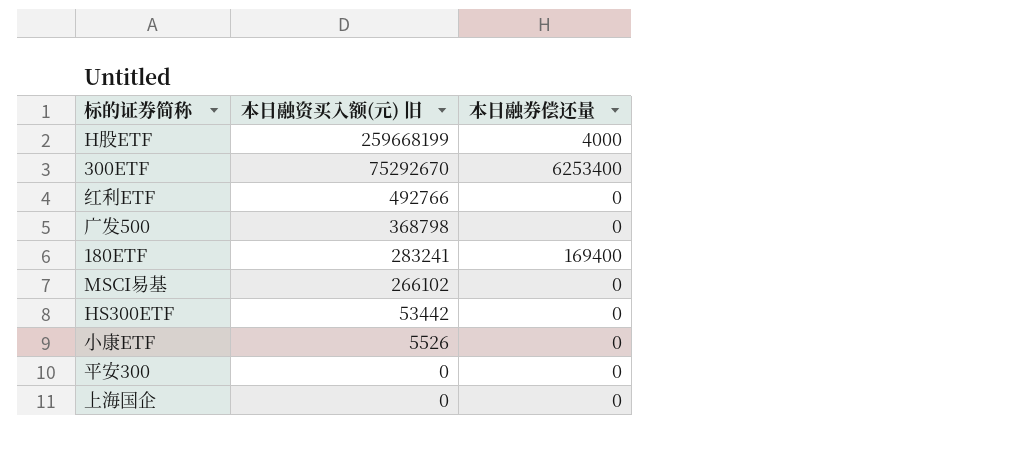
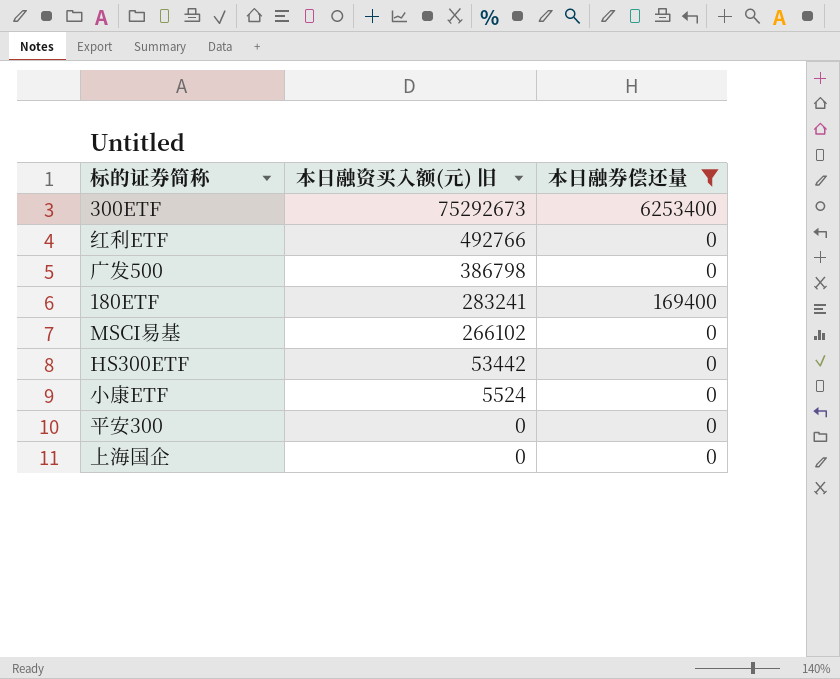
filter: none -> 本日融券偿还量 != 4000
300ETF | 本日融资买入额(元) 旧: 75292670 -> 75292673
广发500 | 本日融资买入额(元) 旧: 368798 -> 386798
小康ETF | 本日融资买入额(元) 旧: 5526 -> 5524

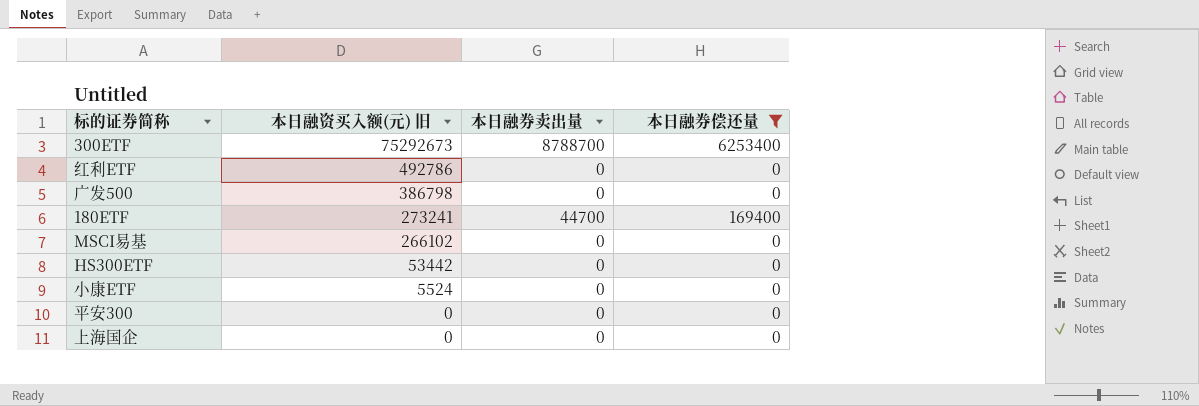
column 本日融券卖出量 | position: none -> 3
红利ETF | 本日融资买入额(元) 旧: 492766 -> 492786
180ETF | 本日融资买入额(元) 旧: 283241 -> 273241

